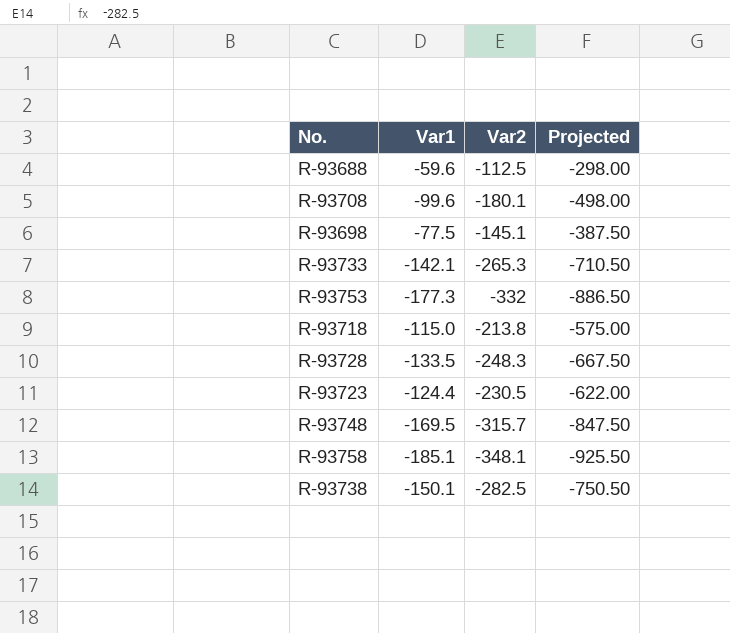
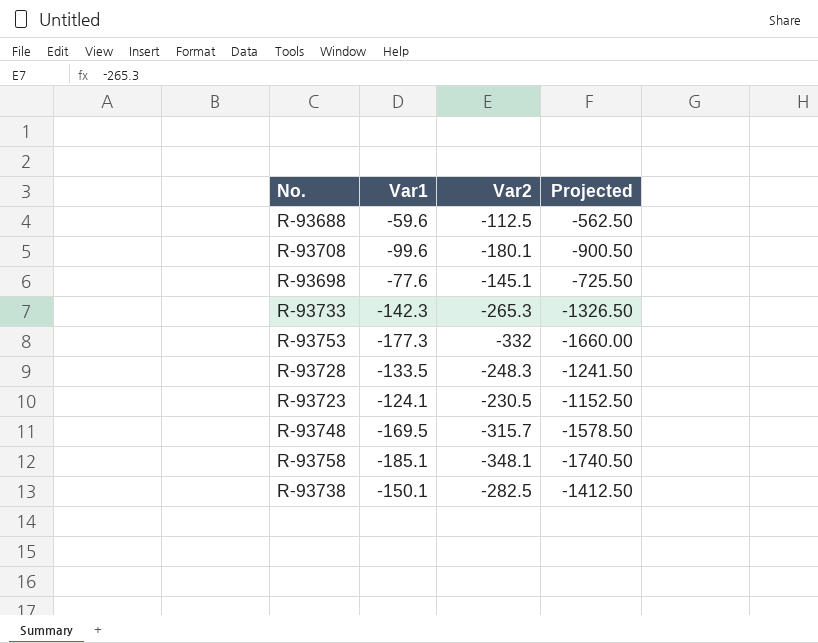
column Projected | formula: [Var1] * 5 -> [Var2] * 5
row R-93718: -115.0 | -213.8 | -575.00 -> none
R-93698 | Var1: -77.5 -> -77.6
R-93733 | Var1: -142.1 -> -142.3
R-93723 | Var1: -124.4 -> -124.1

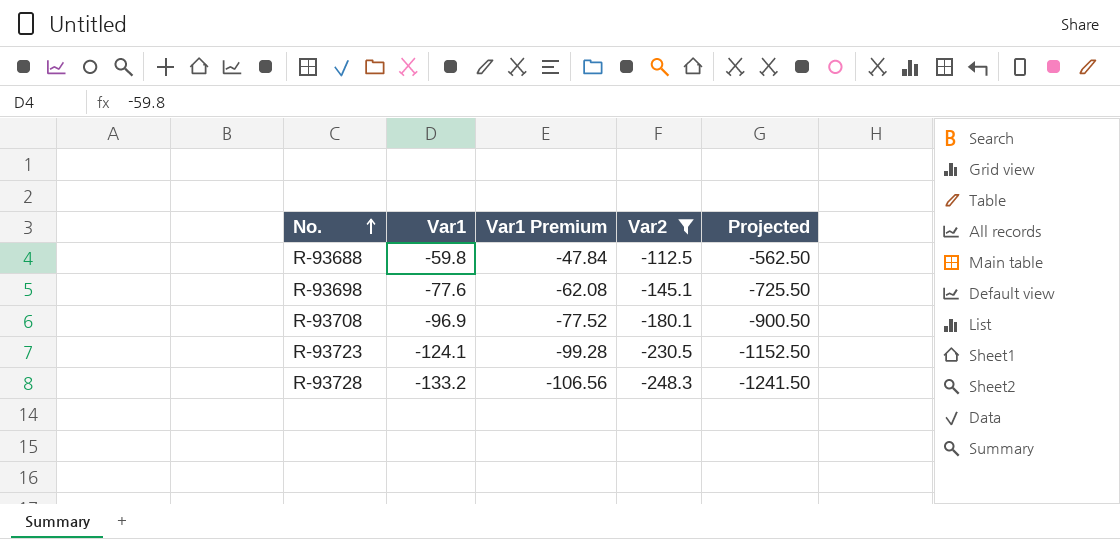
filter: none -> Var2 >= -248.3
row order: none -> No. ascending
column Var1 Premium | formula: none -> [Var1] * 0.8
R-93688 | Var1: -59.6 -> -59.8
R-93708 | Var1: -99.6 -> -96.9
R-93728 | Var1: -133.5 -> -133.2

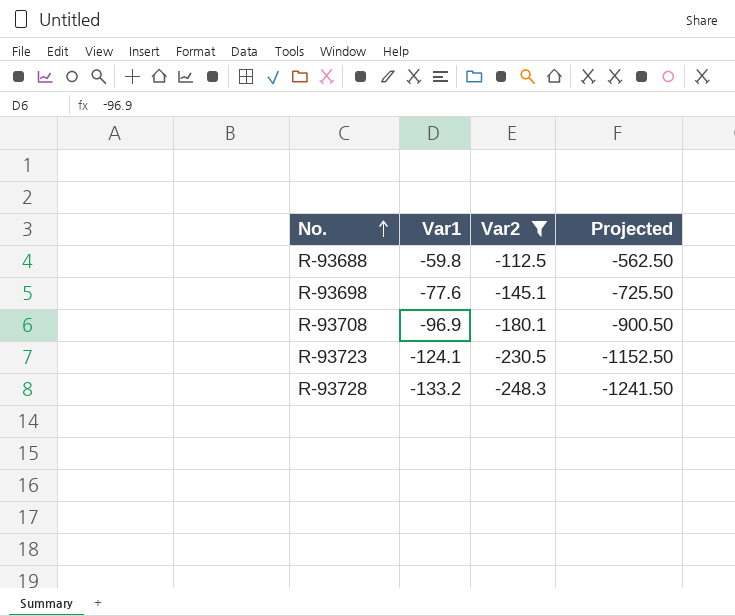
column Var1 Premium | formula: [Var1] * 0.8 -> none

